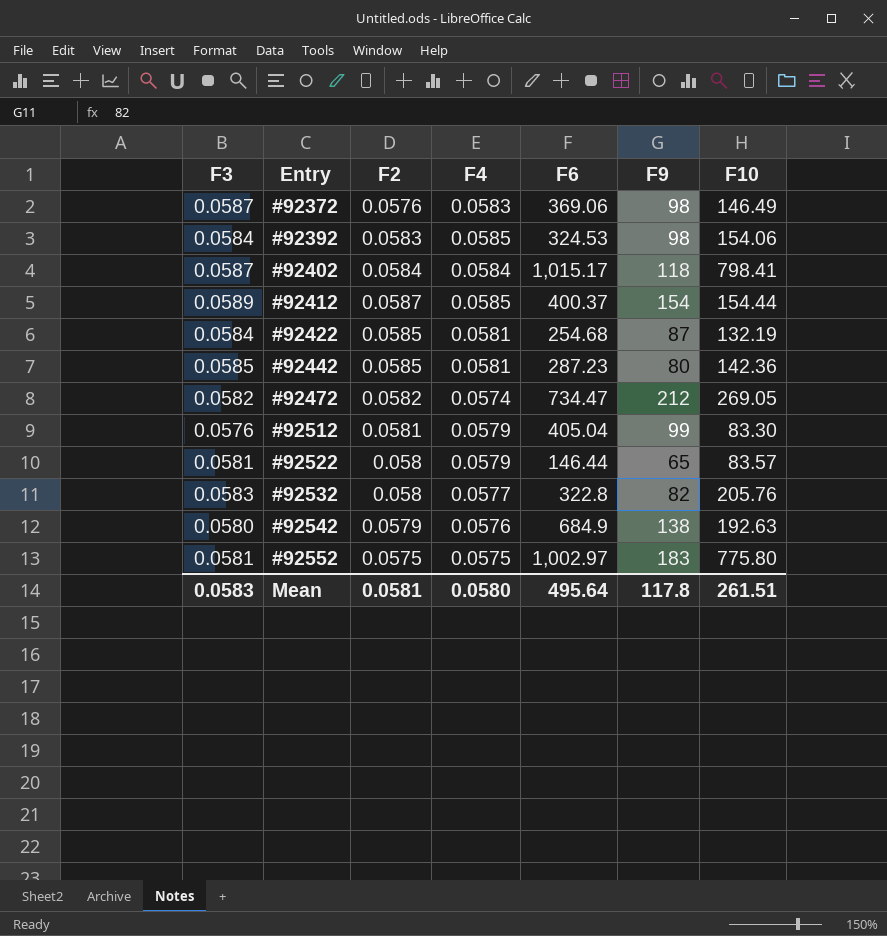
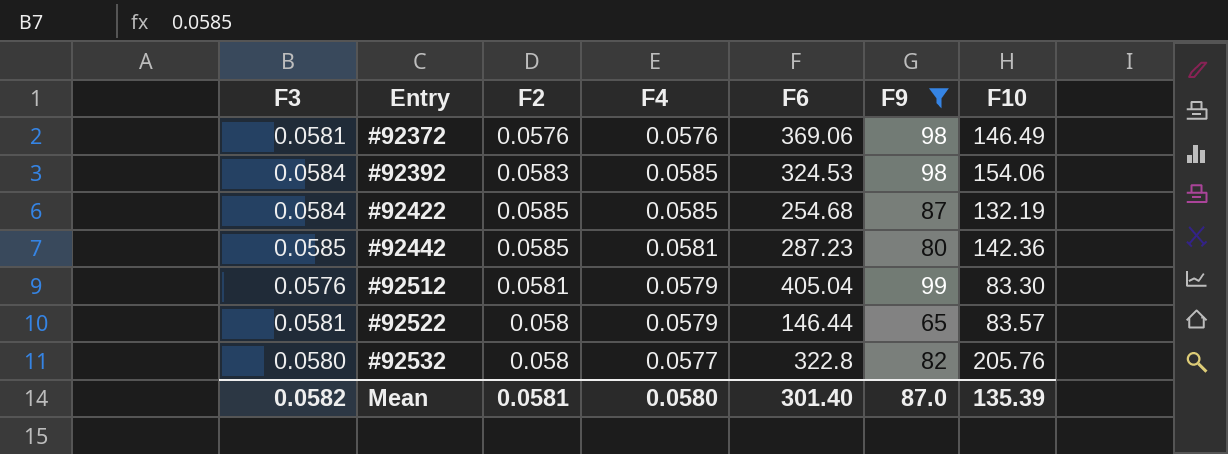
filter: none -> F9 <= 99
#92372 | F3: 0.0587 -> 0.0581
#92372 | F4: 0.0583 -> 0.0576
#92422 | F4: 0.0581 -> 0.0585
#92532 | F3: 0.0583 -> 0.0580
Mean | F3: 0.0583 -> 0.0582
Mean | F6: 495.64 -> 301.40
Mean | F9: 117.8 -> 87.0
Mean | F10: 261.51 -> 135.39

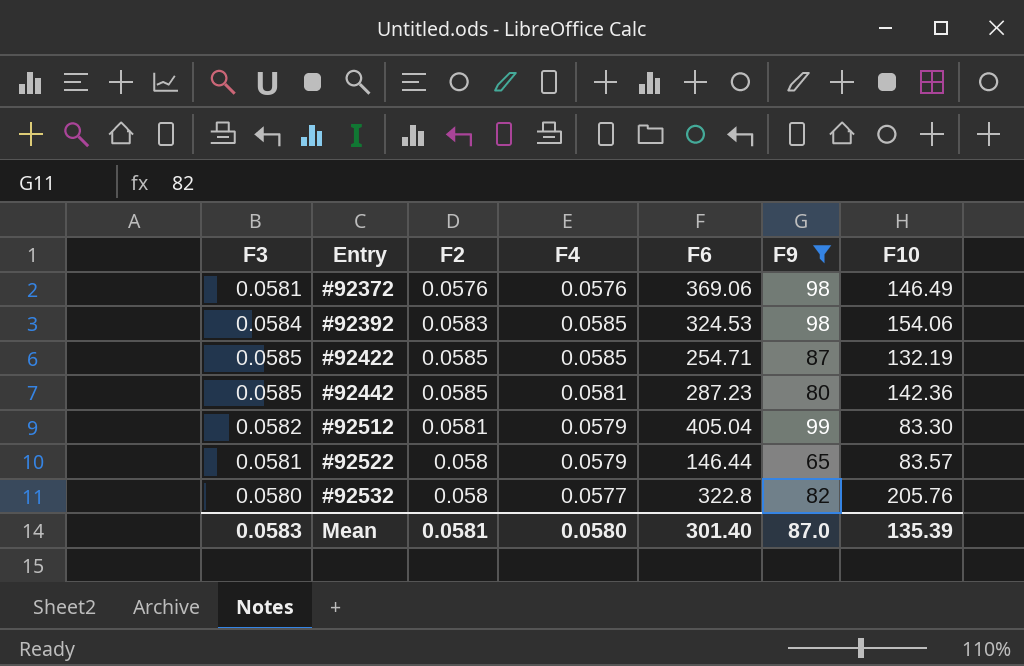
#92422 | F3: 0.0584 -> 0.0585
#92422 | F6: 254.68 -> 254.71
#92512 | F3: 0.0576 -> 0.0582
Mean | F3: 0.0582 -> 0.0583

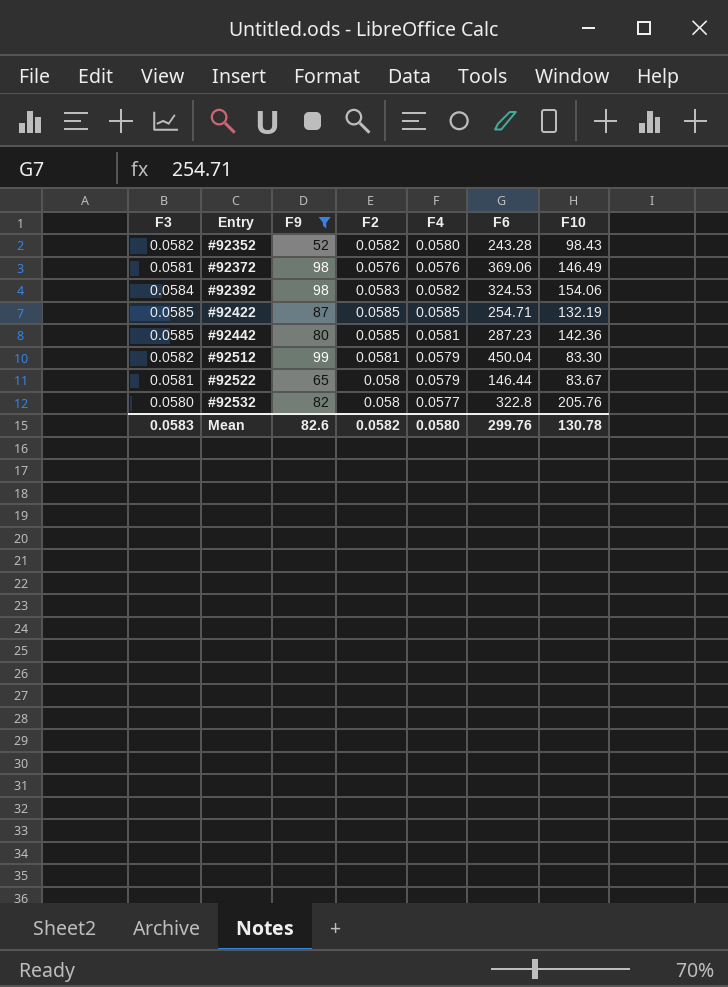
column F9 | position: 6 -> 3
row #92352: none -> 0.0582 | 52 | 0.0582 | 0.0580 | 243.28 | 98.43
#92392 | F4: 0.0585 -> 0.0582
#92512 | F6: 405.04 -> 450.04
#92522 | F10: 83.57 -> 83.67
Mean | F9: 87.0 -> 82.6
Mean | F2: 0.0581 -> 0.0582
Mean | F6: 301.40 -> 299.76
Mean | F10: 135.39 -> 130.78

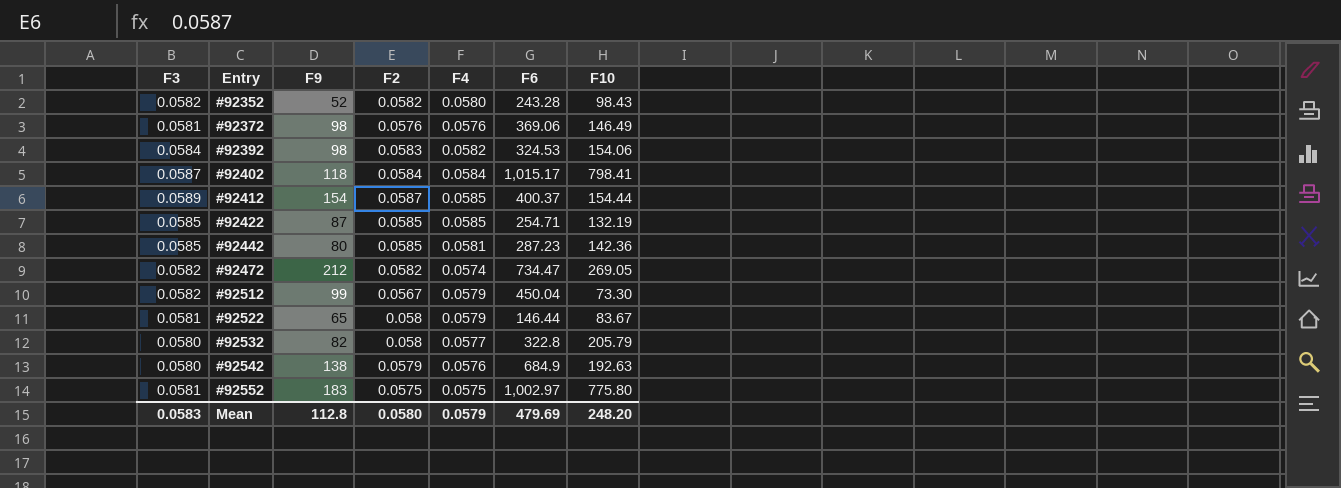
filter: F9 <= 99 -> none
#92512 | F2: 0.0581 -> 0.0567
#92512 | F10: 83.30 -> 73.30
#92532 | F10: 205.76 -> 205.79
Mean | F9: 82.6 -> 112.8
Mean | F2: 0.0582 -> 0.0580
Mean | F4: 0.0580 -> 0.0579
Mean | F6: 299.76 -> 479.69
Mean | F10: 130.78 -> 248.20

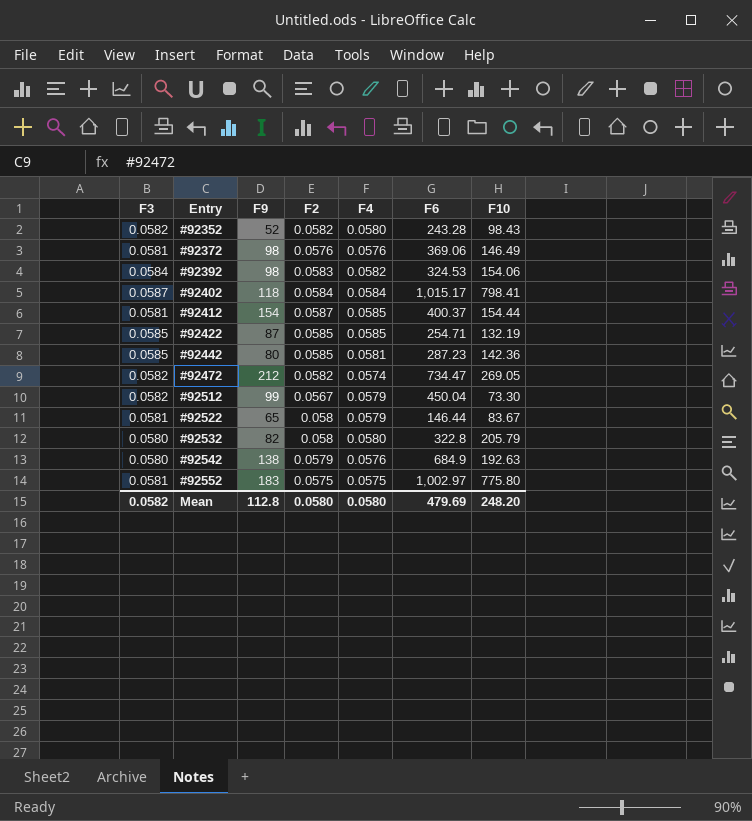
#92412 | F3: 0.0589 -> 0.0581
#92532 | F4: 0.0577 -> 0.0580
Mean | F3: 0.0583 -> 0.0582
Mean | F4: 0.0579 -> 0.0580

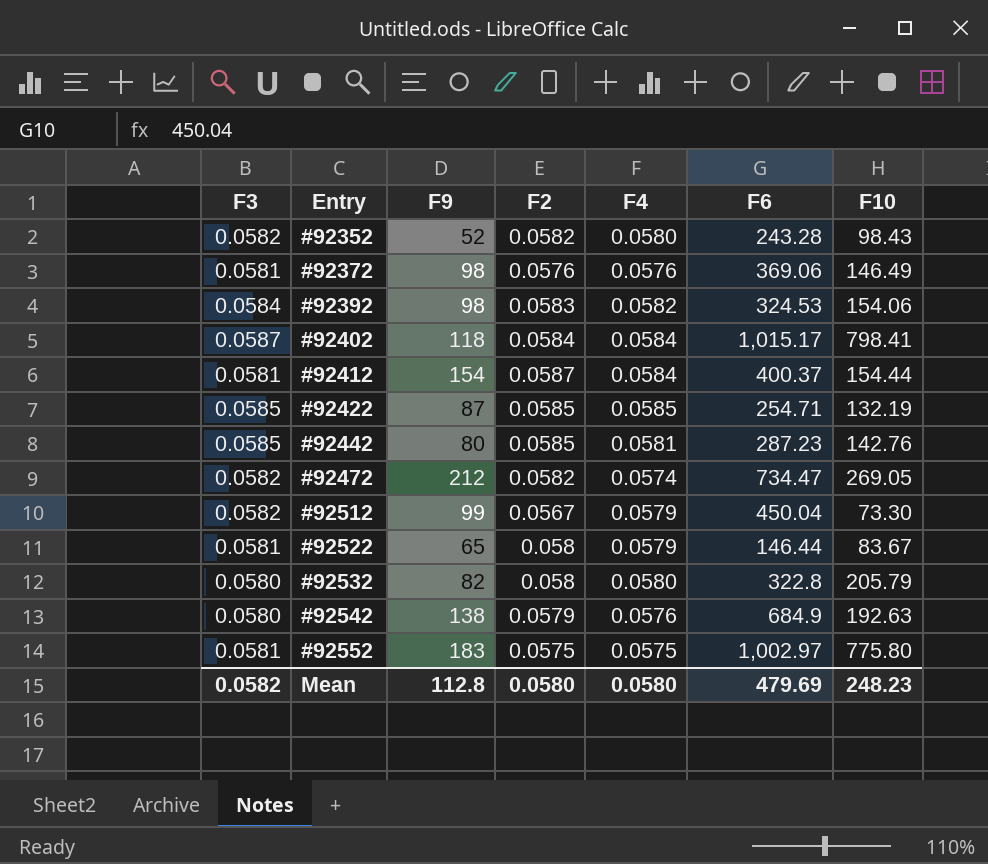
#92412 | F4: 0.0585 -> 0.0584
#92442 | F10: 142.36 -> 142.76
Mean | F10: 248.20 -> 248.23

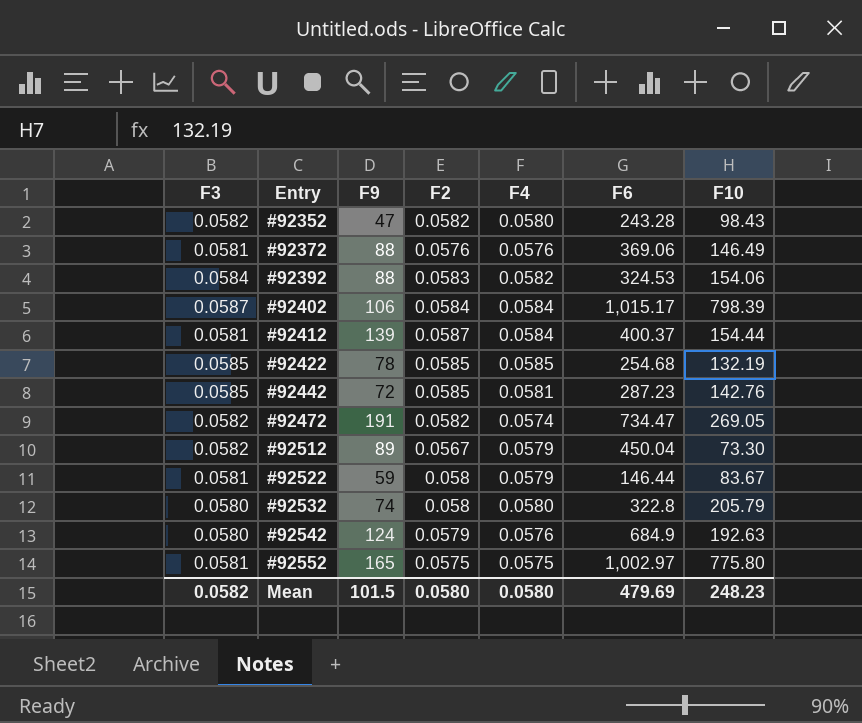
#92352 | F9: 52 -> 47
#92372 | F9: 98 -> 88
#92392 | F9: 98 -> 88
#92402 | F9: 118 -> 106
#92402 | F10: 798.41 -> 798.39
#92412 | F9: 154 -> 139
#92422 | F9: 87 -> 78
#92422 | F6: 254.71 -> 254.68
#92442 | F9: 80 -> 72
#92472 | F9: 212 -> 191
#92512 | F9: 99 -> 89
#92522 | F9: 65 -> 59
#92532 | F9: 82 -> 74
#92542 | F9: 138 -> 124
#92552 | F9: 183 -> 165
Mean | F9: 112.8 -> 101.5

